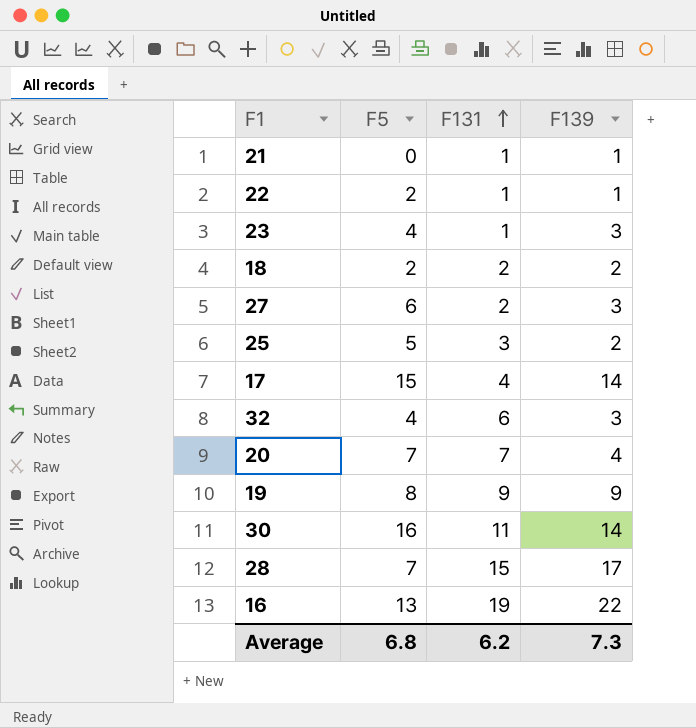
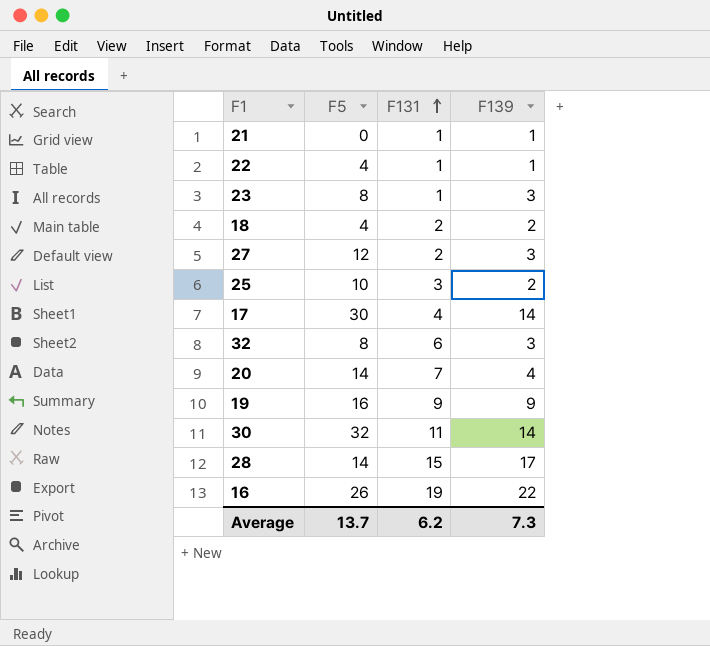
22 | F5: 2 -> 4
23 | F5: 4 -> 8
18 | F5: 2 -> 4
27 | F5: 6 -> 12
25 | F5: 5 -> 10
17 | F5: 15 -> 30
32 | F5: 4 -> 8
20 | F5: 7 -> 14
19 | F5: 8 -> 16
30 | F5: 16 -> 32
28 | F5: 7 -> 14
16 | F5: 13 -> 26
Average | F5: 6.8 -> 13.7

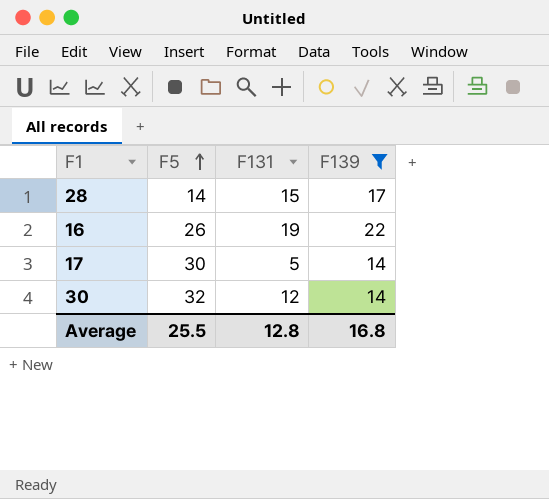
filter: none -> F139 >= 14
row order: F131 ascending -> F5 ascending
17 | F131: 4 -> 5
30 | F131: 11 -> 12
Average | F5: 13.7 -> 25.5
Average | F131: 6.2 -> 12.8
Average | F139: 7.3 -> 16.8

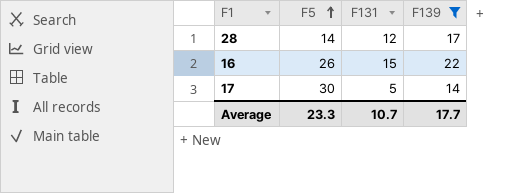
row 30: 32 | 12 | 14 -> none
28 | F131: 15 -> 12
16 | F131: 19 -> 15
Average | F5: 25.5 -> 23.3
Average | F131: 12.8 -> 10.7
Average | F139: 16.8 -> 17.7

